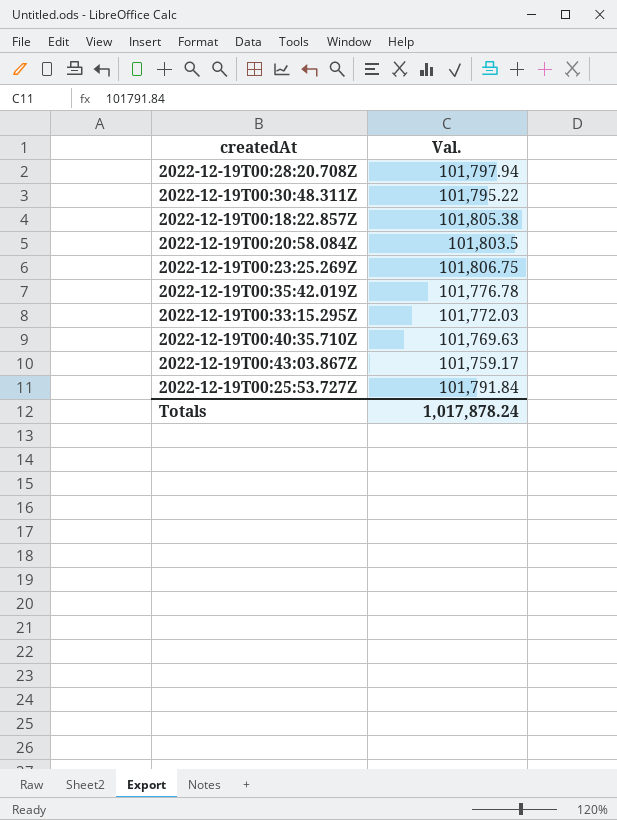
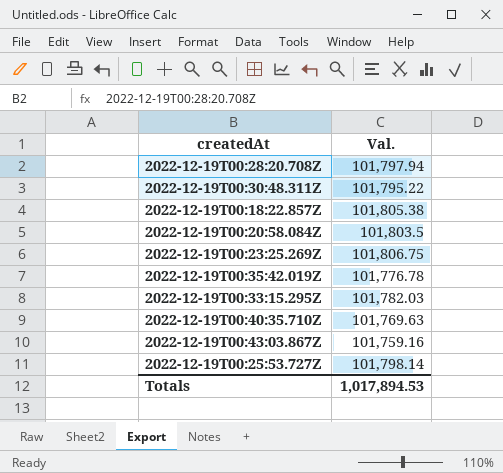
2022-12-19T00:33:15.295Z | Val.: 101,772.03 -> 101,782.03
2022-12-19T00:43:03.867Z | Val.: 101,759.17 -> 101,759.16
2022-12-19T00:25:53.727Z | Val.: 101,791.84 -> 101,798.14
Totals | Val.: 1,017,878.24 -> 1,017,894.53

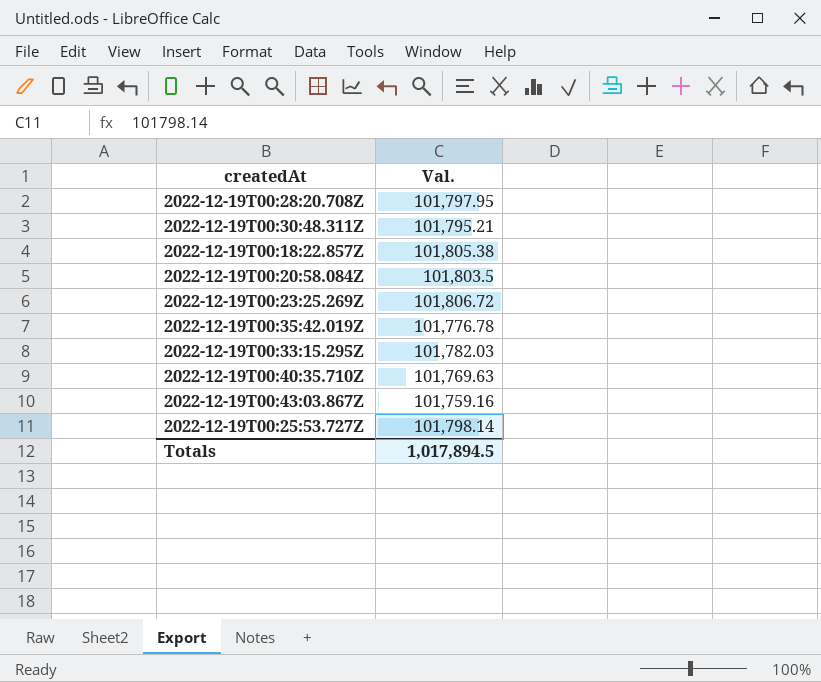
2022-12-19T00:28:20.708Z | Val.: 101,797.94 -> 101,797.95
2022-12-19T00:30:48.311Z | Val.: 101,795.22 -> 101,795.21
2022-12-19T00:23:25.269Z | Val.: 101,806.75 -> 101,806.72
Totals | Val.: 1,017,894.53 -> 1,017,894.5

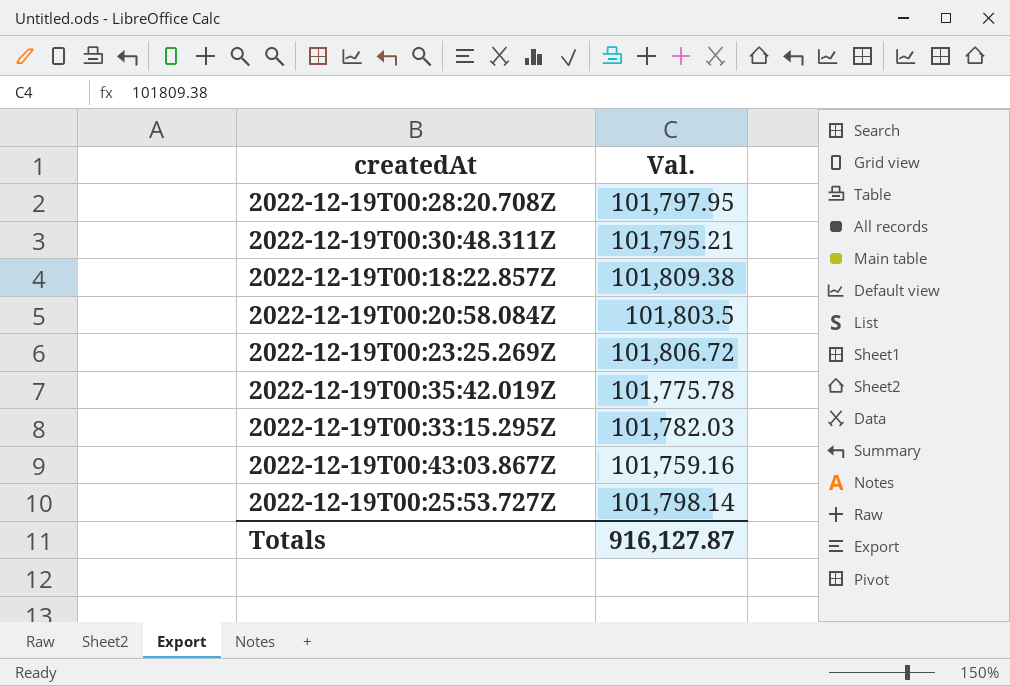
row 2022-12-19T00:40:35.710Z: 101,769.63 -> none
2022-12-19T00:18:22.857Z | Val.: 101,805.38 -> 101,809.38
2022-12-19T00:35:42.019Z | Val.: 101,776.78 -> 101,775.78
Totals | Val.: 1,017,894.5 -> 916,127.87

